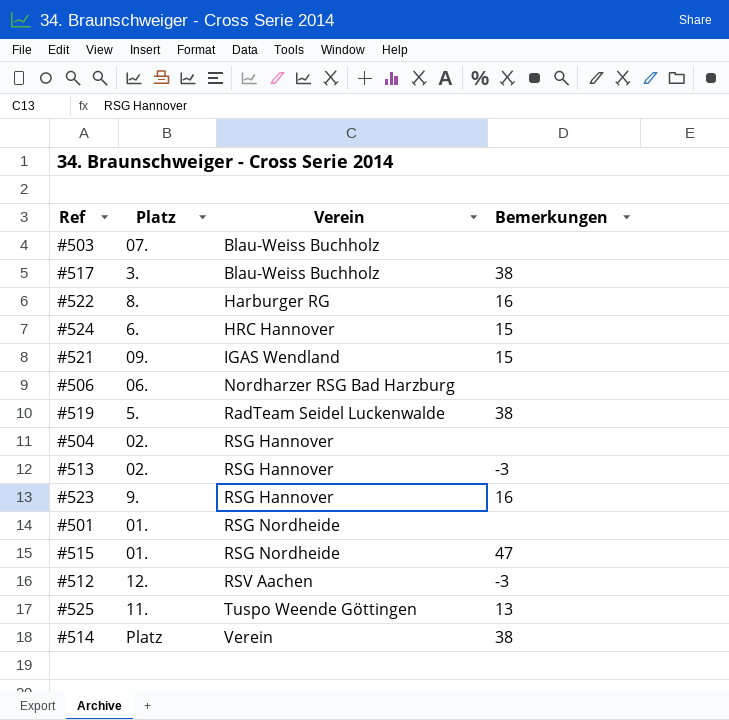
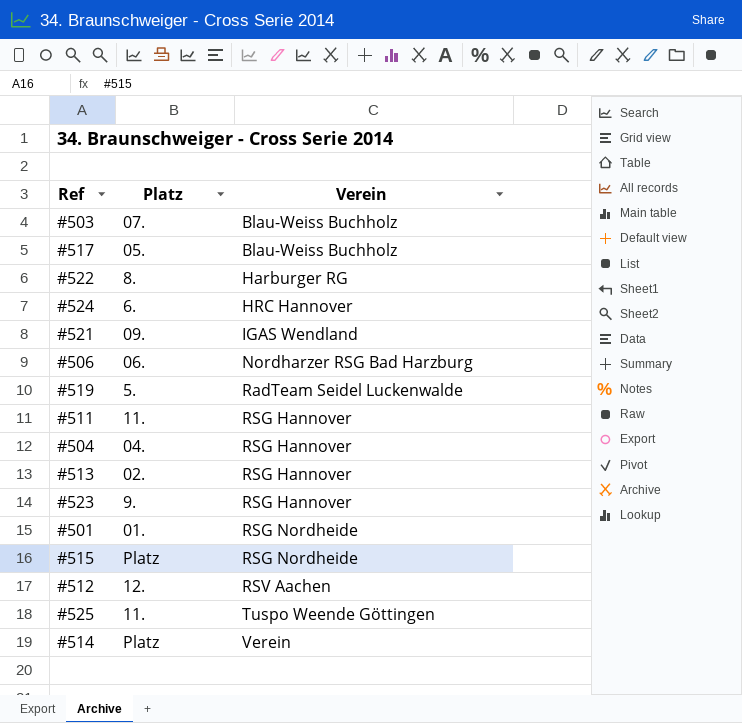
column Bemerkungen | position: 4 -> none
#517 | Platz: 3. -> 05.
row #511: none -> 11. | RSG Hannover
#504 | Platz: 02. -> 04.
#515 | Platz: 01. -> Platz

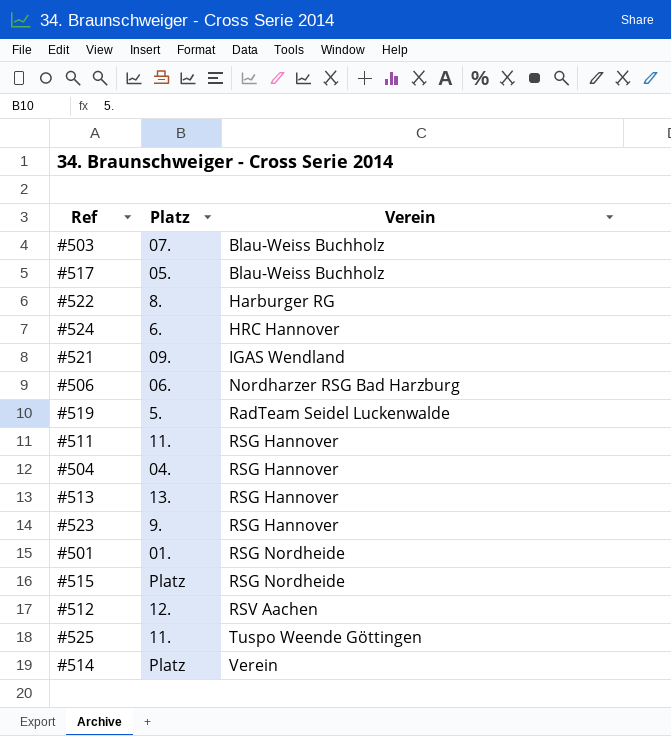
#513 | Platz: 02. -> 13.

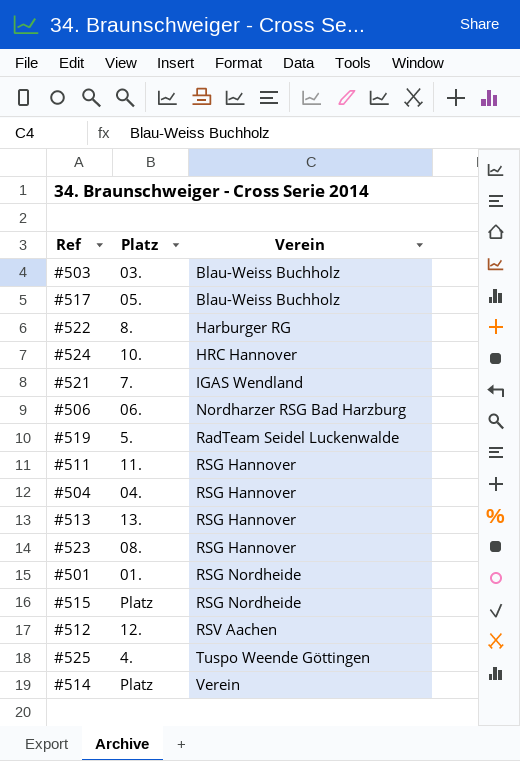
#503 | Platz: 07. -> 03.
#524 | Platz: 6. -> 10.
#521 | Platz: 09. -> 7.
#523 | Platz: 9. -> 08.
#525 | Platz: 11. -> 4.

